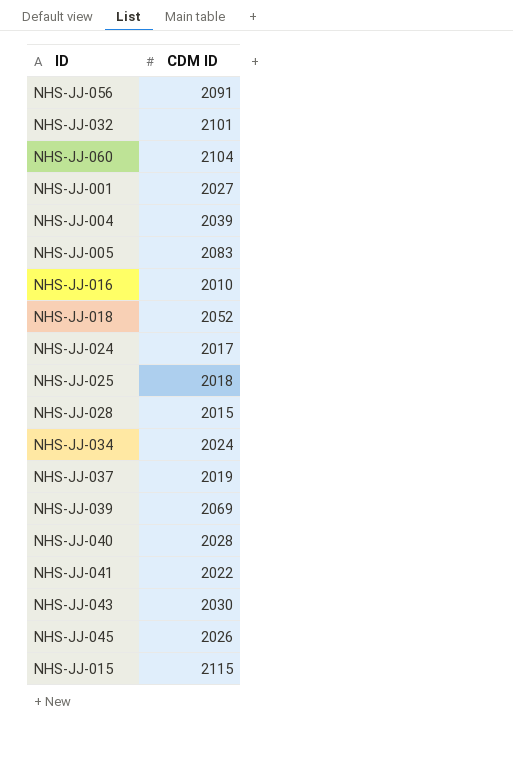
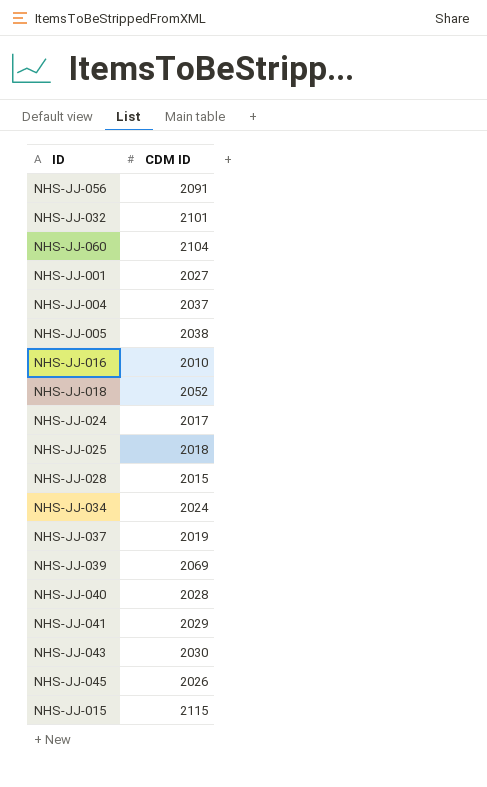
NHS-JJ-004 | CDM ID: 2039 -> 2037
NHS-JJ-005 | CDM ID: 2083 -> 2038
NHS-JJ-041 | CDM ID: 2022 -> 2029

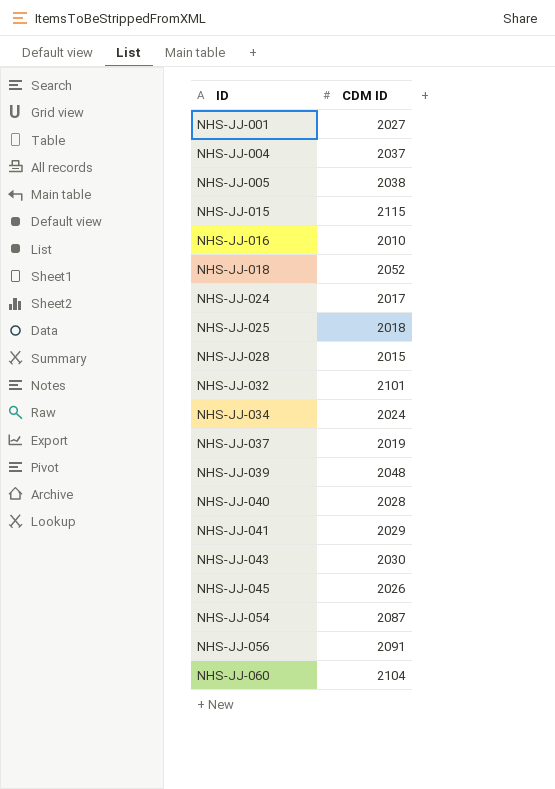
row order: none -> ID ascending
NHS-JJ-039 | CDM ID: 2069 -> 2048
row NHS-JJ-054: none -> 2087

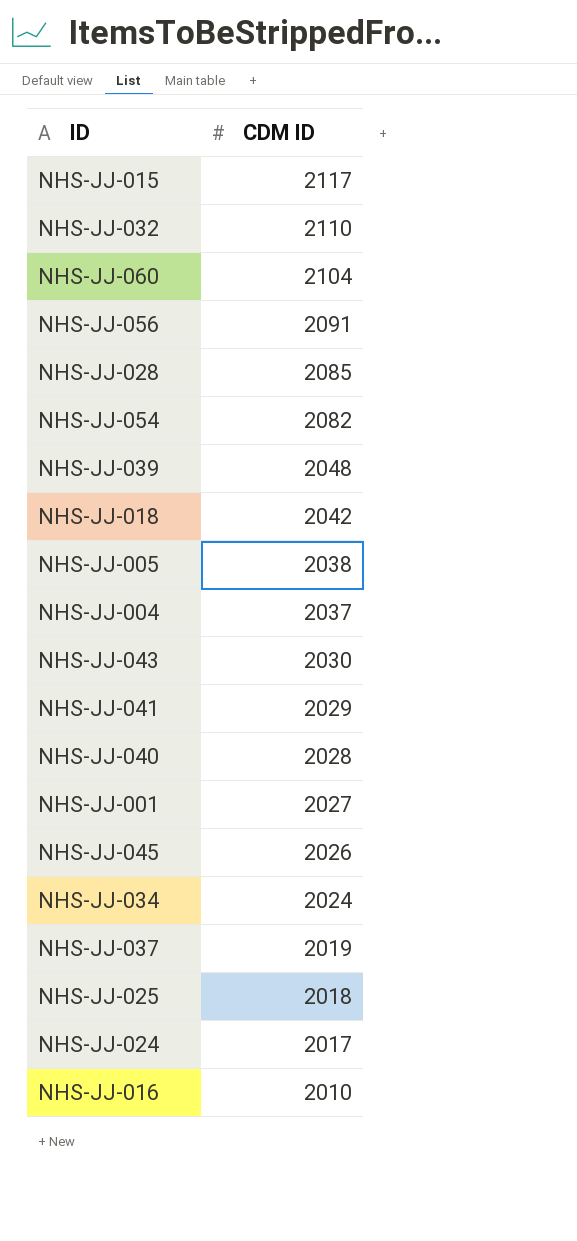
row order: ID ascending -> CDM ID descending
NHS-JJ-015 | CDM ID: 2115 -> 2117
NHS-JJ-032 | CDM ID: 2101 -> 2110
NHS-JJ-028 | CDM ID: 2015 -> 2085
NHS-JJ-054 | CDM ID: 2087 -> 2082
NHS-JJ-018 | CDM ID: 2052 -> 2042

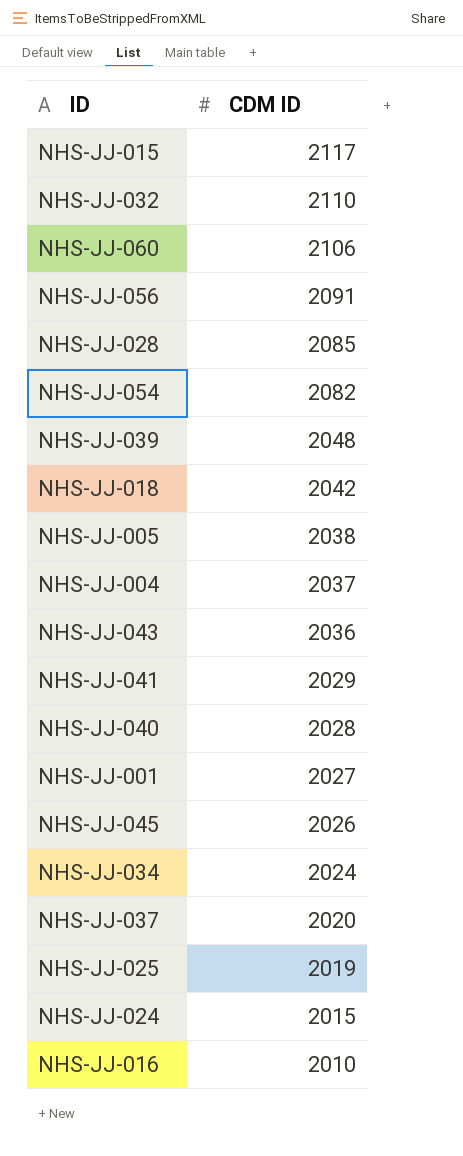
NHS-JJ-060 | CDM ID: 2104 -> 2106
NHS-JJ-043 | CDM ID: 2030 -> 2036
NHS-JJ-037 | CDM ID: 2019 -> 2020
NHS-JJ-025 | CDM ID: 2018 -> 2019
NHS-JJ-024 | CDM ID: 2017 -> 2015

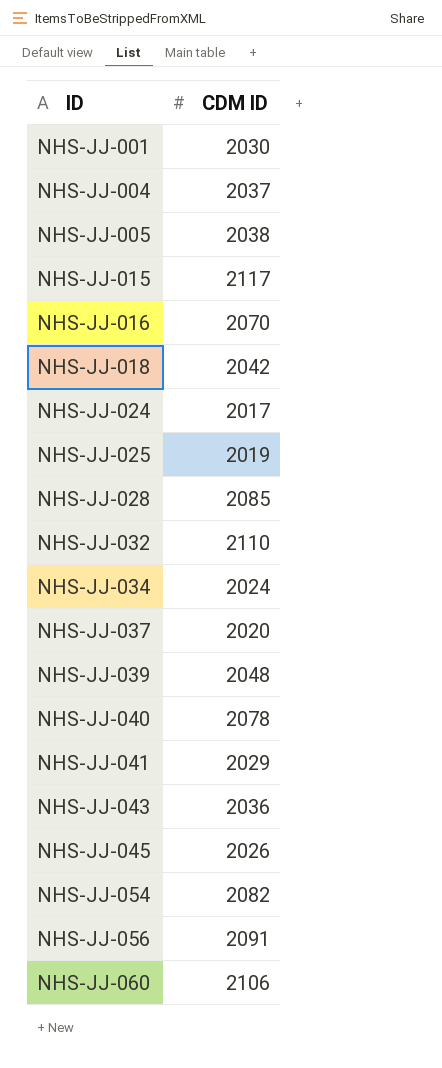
row order: CDM ID descending -> ID ascending
NHS-JJ-001 | CDM ID: 2027 -> 2030
NHS-JJ-016 | CDM ID: 2010 -> 2070
NHS-JJ-024 | CDM ID: 2015 -> 2017
NHS-JJ-040 | CDM ID: 2028 -> 2078

